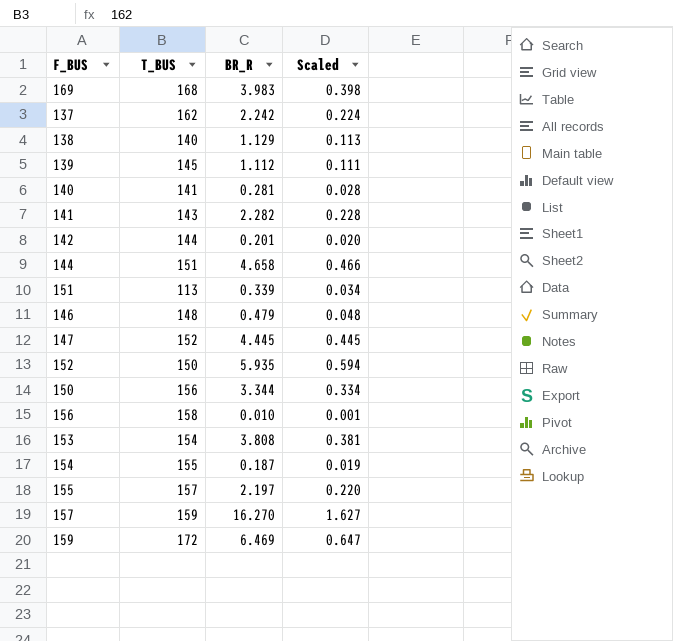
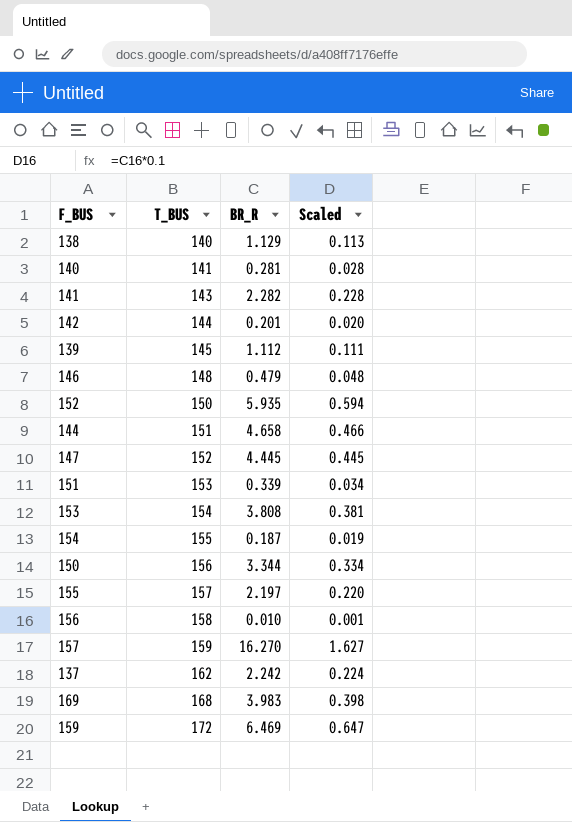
row order: none -> T_BUS ascending
151 | T_BUS: 113 -> 153

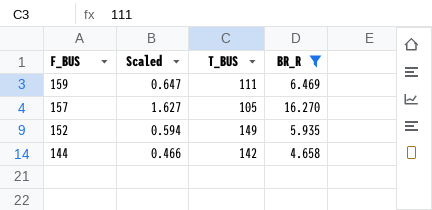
filter: none -> BR_R >= 4.658
row order: T_BUS ascending -> F_BUS descending
column Scaled | position: 4 -> 2
159 | T_BUS: 172 -> 111
157 | T_BUS: 159 -> 105
152 | T_BUS: 150 -> 149
144 | T_BUS: 151 -> 142

